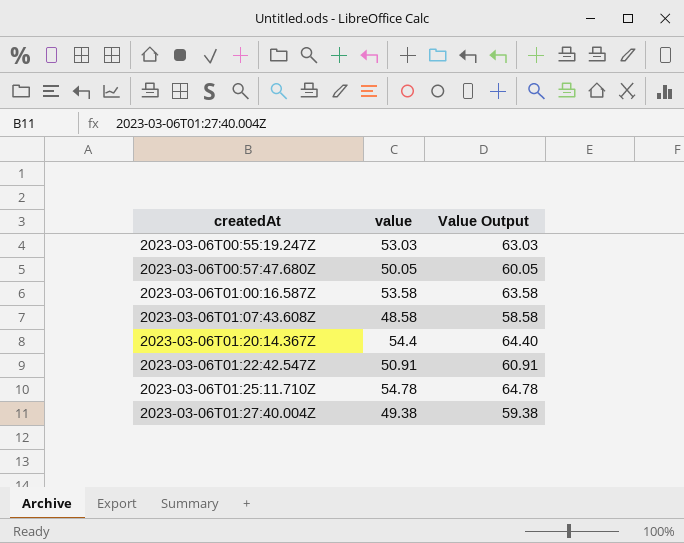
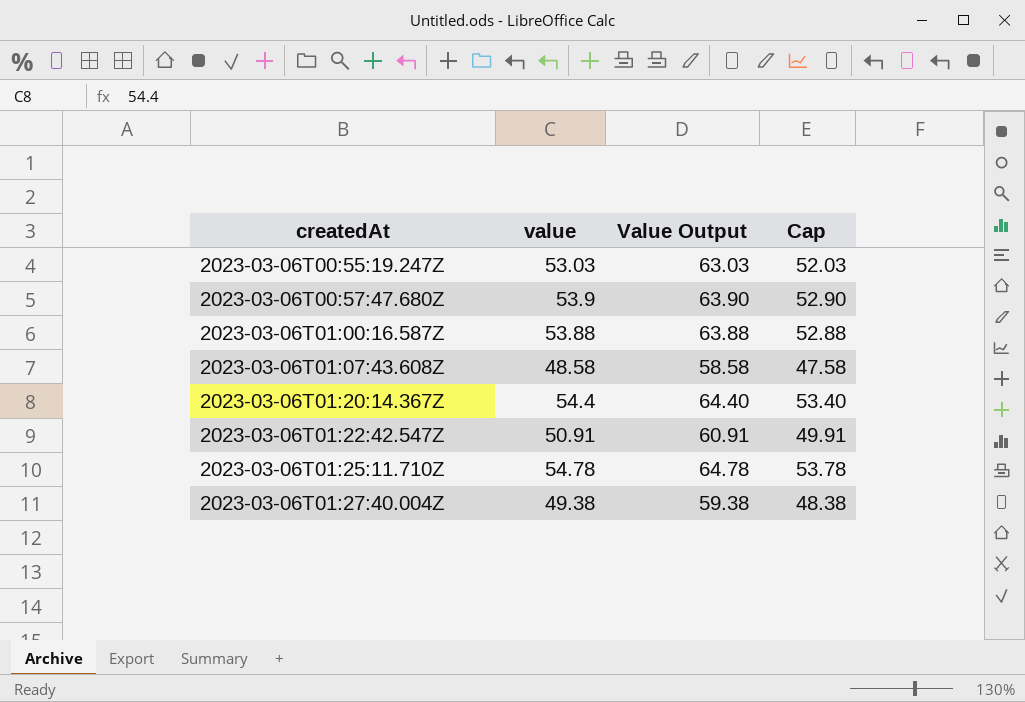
column Cap | formula: none -> [value] - 1
2023-03-06T00:57:47.680Z | value: 50.05 -> 53.9
2023-03-06T00:57:47.680Z | Value Output: 60.05 -> 63.90
2023-03-06T01:00:16.587Z | value: 53.58 -> 53.88
2023-03-06T01:00:16.587Z | Value Output: 63.58 -> 63.88

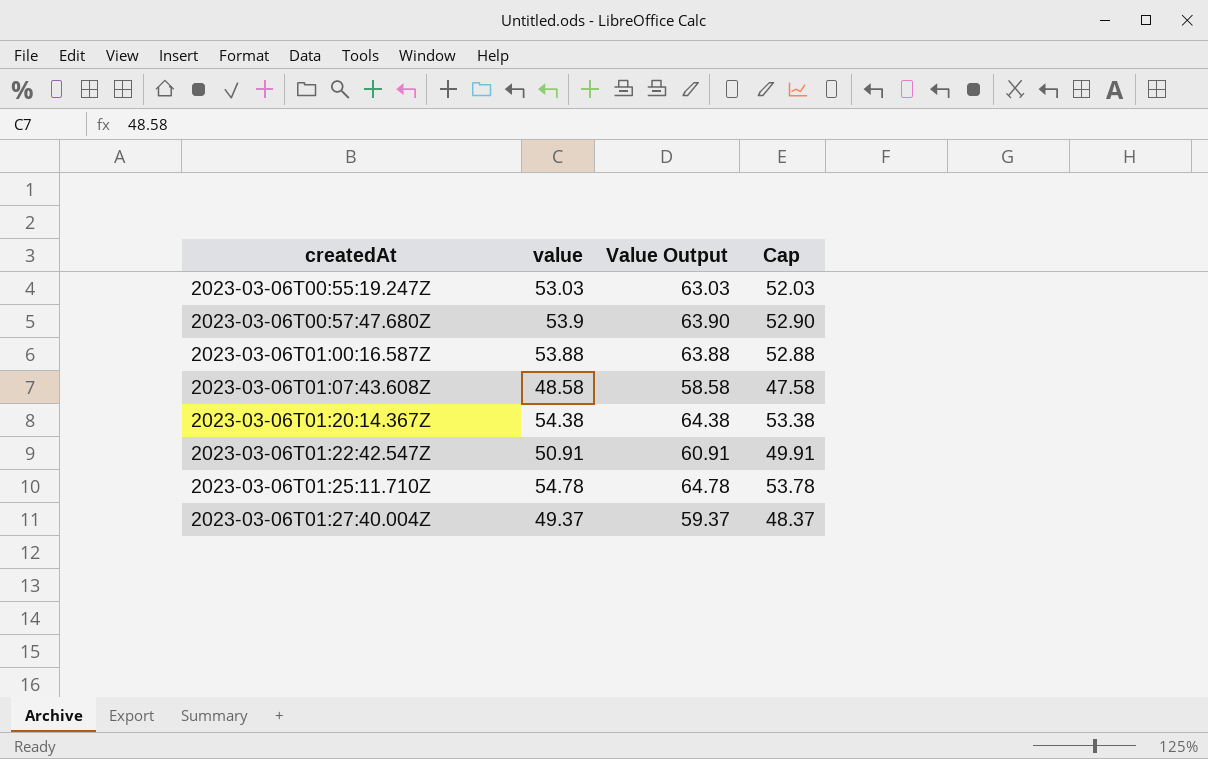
2023-03-06T01:20:14.367Z | value: 54.4 -> 54.38
2023-03-06T01:20:14.367Z | Value Output: 64.40 -> 64.38
2023-03-06T01:20:14.367Z | Cap: 53.40 -> 53.38
2023-03-06T01:27:40.004Z | value: 49.38 -> 49.37
2023-03-06T01:27:40.004Z | Value Output: 59.38 -> 59.37
2023-03-06T01:27:40.004Z | Cap: 48.38 -> 48.37

